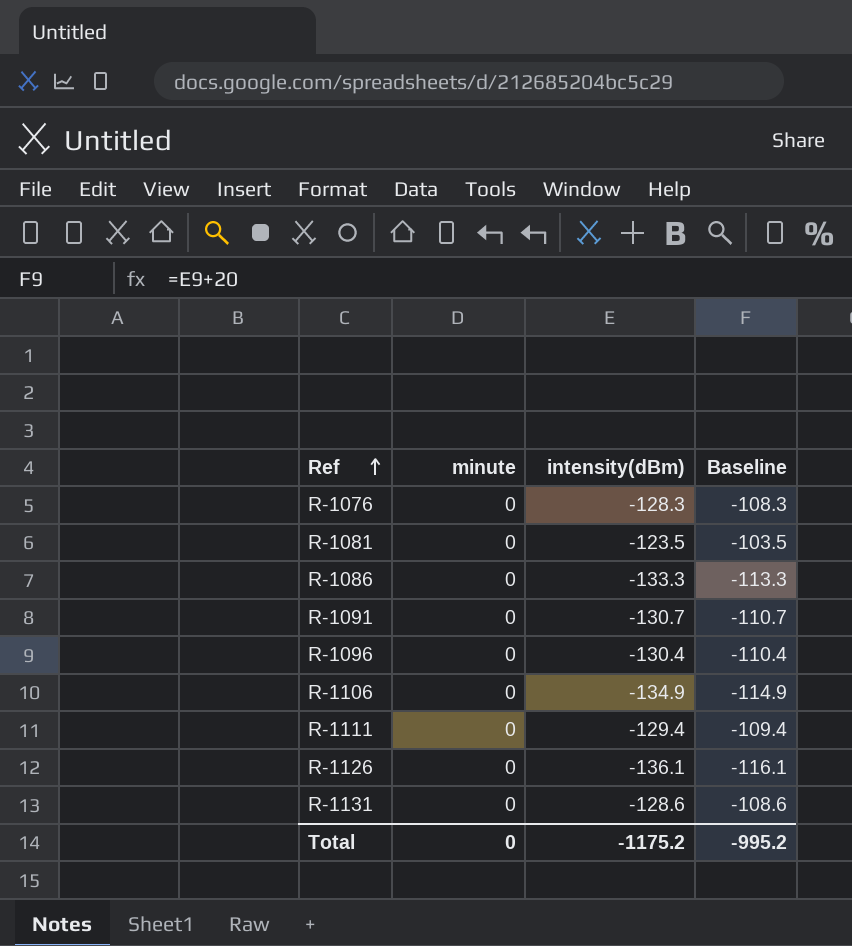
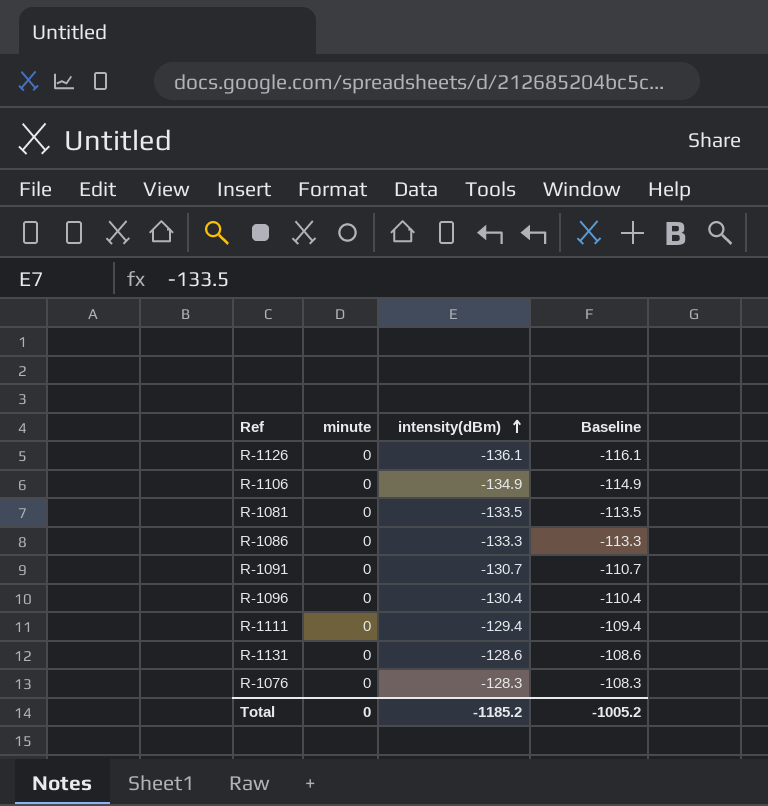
row order: Ref ascending -> intensity(dBm) ascending
R-1081 | intensity(dBm): -123.5 -> -133.5
R-1081 | Baseline: -103.5 -> -113.5
Total | intensity(dBm): -1175.2 -> -1185.2
Total | Baseline: -995.2 -> -1005.2

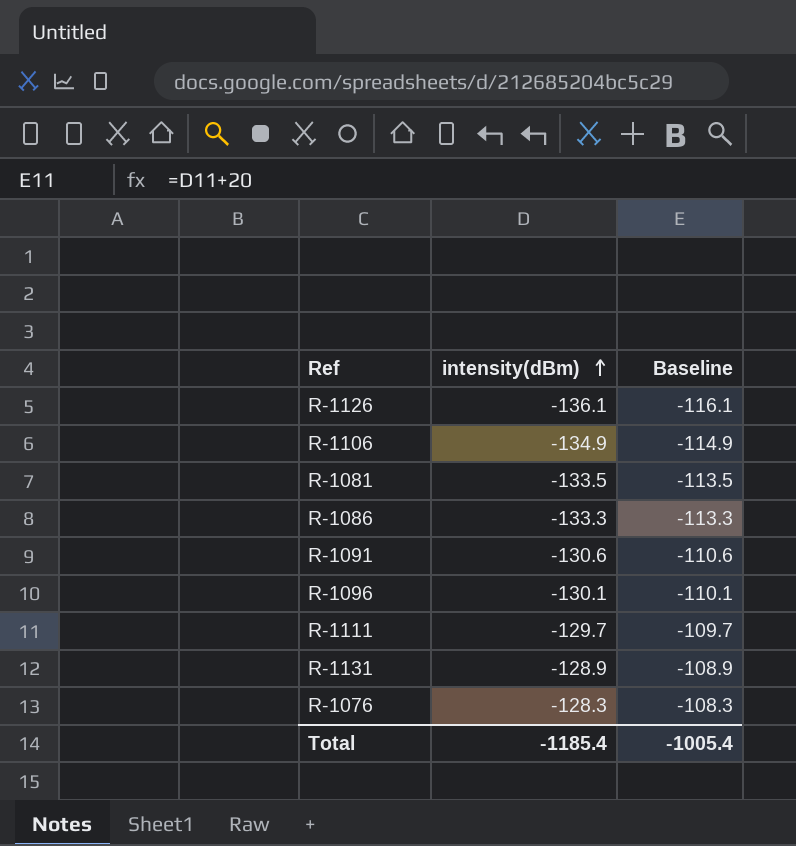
column minute | position: 2 -> none
R-1091 | intensity(dBm): -130.7 -> -130.6
R-1091 | Baseline: -110.7 -> -110.6
R-1096 | intensity(dBm): -130.4 -> -130.1
R-1096 | Baseline: -110.4 -> -110.1
R-1111 | intensity(dBm): -129.4 -> -129.7
R-1111 | Baseline: -109.4 -> -109.7
R-1131 | intensity(dBm): -128.6 -> -128.9
R-1131 | Baseline: -108.6 -> -108.9
Total | intensity(dBm): -1185.2 -> -1185.4
Total | Baseline: -1005.2 -> -1005.4

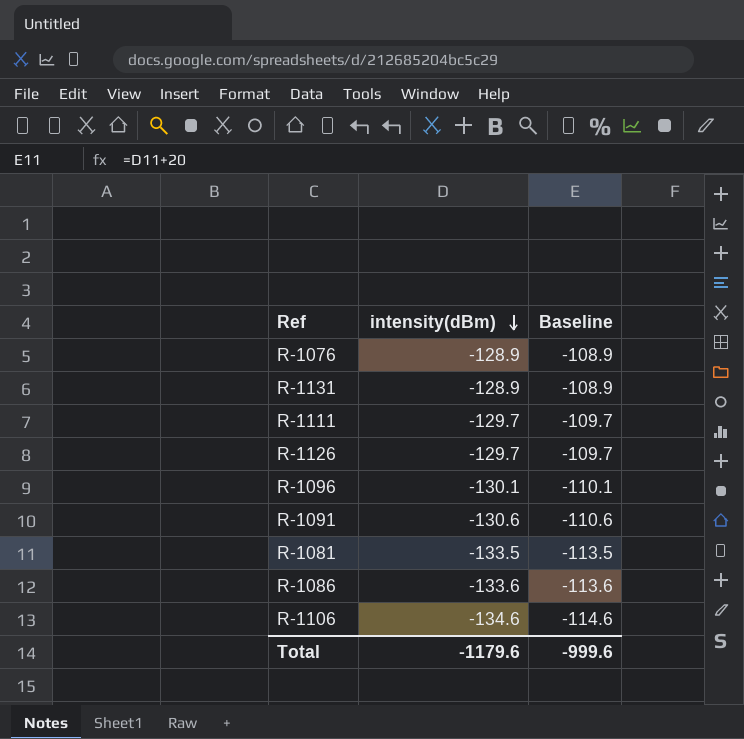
row order: intensity(dBm) ascending -> intensity(dBm) descending
R-1076 | intensity(dBm): -128.3 -> -128.9
R-1076 | Baseline: -108.3 -> -108.9
R-1126 | intensity(dBm): -136.1 -> -129.7
R-1126 | Baseline: -116.1 -> -109.7
R-1086 | intensity(dBm): -133.3 -> -133.6
R-1086 | Baseline: -113.3 -> -113.6
R-1106 | intensity(dBm): -134.9 -> -134.6
R-1106 | Baseline: -114.9 -> -114.6
Total | intensity(dBm): -1185.4 -> -1179.6
Total | Baseline: -1005.4 -> -999.6

